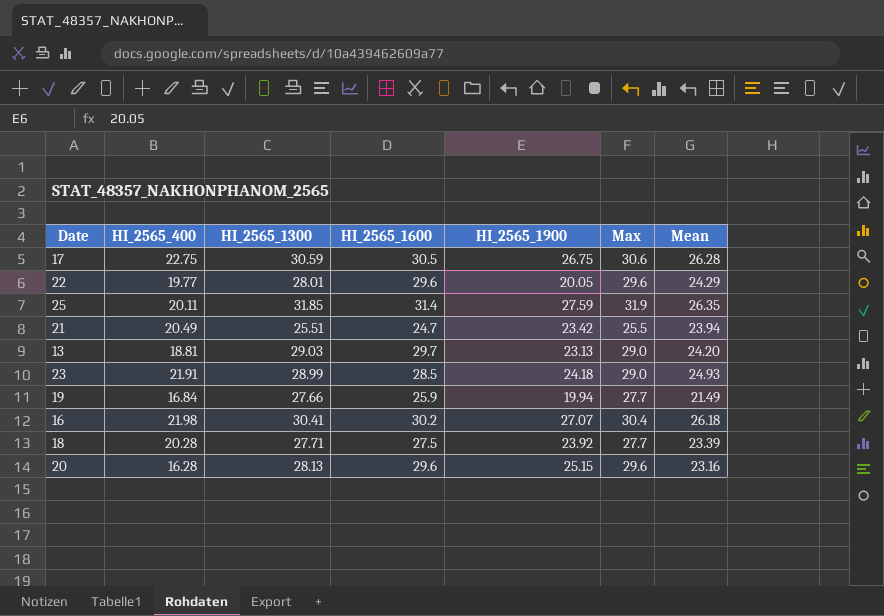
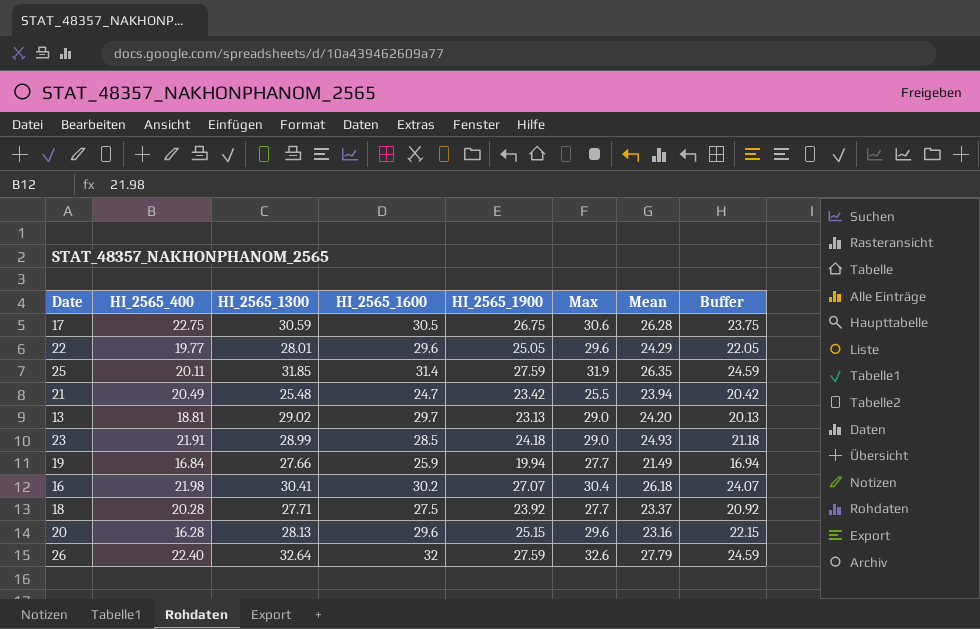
column Buffer | formula: none -> [HI_2565_1900] - 3
22 | HI_2565_1900: 20.05 -> 25.05
21 | HI_2565_1300: 25.51 -> 25.48
13 | HI_2565_1300: 29.03 -> 29.02
18 | Mean: 23.39 -> 23.37
row 26: none -> 22.40 | 32.64 | 32 | 27.59 | 32.6 | 27.79 | 24.59

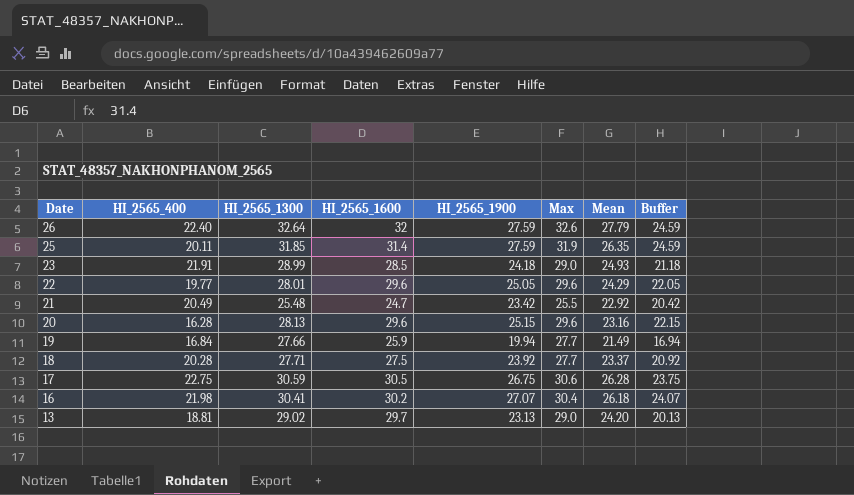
row order: none -> Date descending
21 | Mean: 23.94 -> 22.92

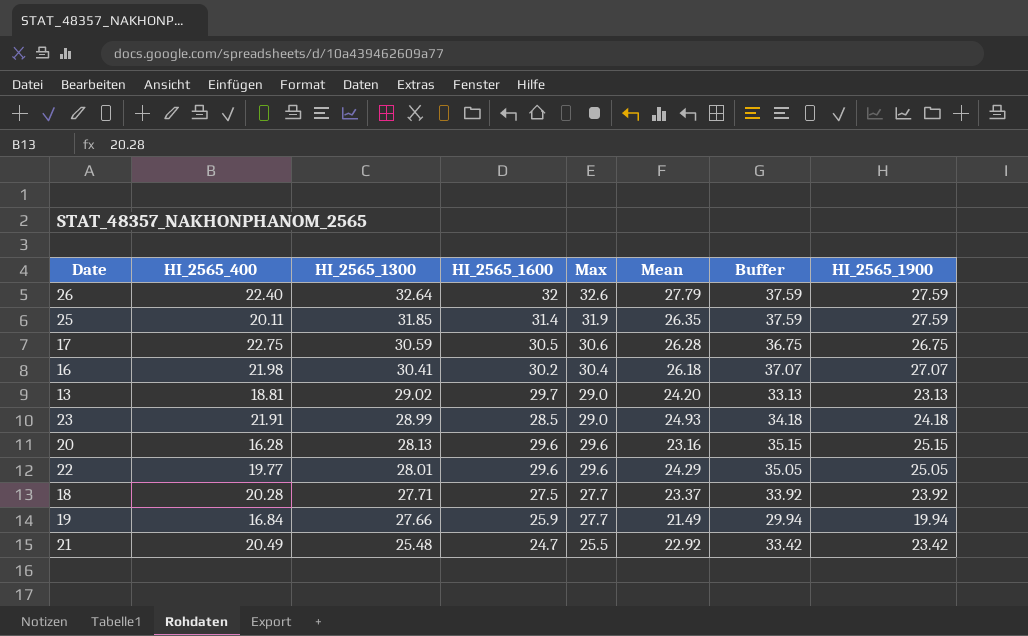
row order: Date descending -> HI_2565_1300 descending
column Buffer | formula: [HI_2565_1900] - 3 -> [HI_2565_1900] + 10
column HI_2565_1900 | position: 5 -> 8

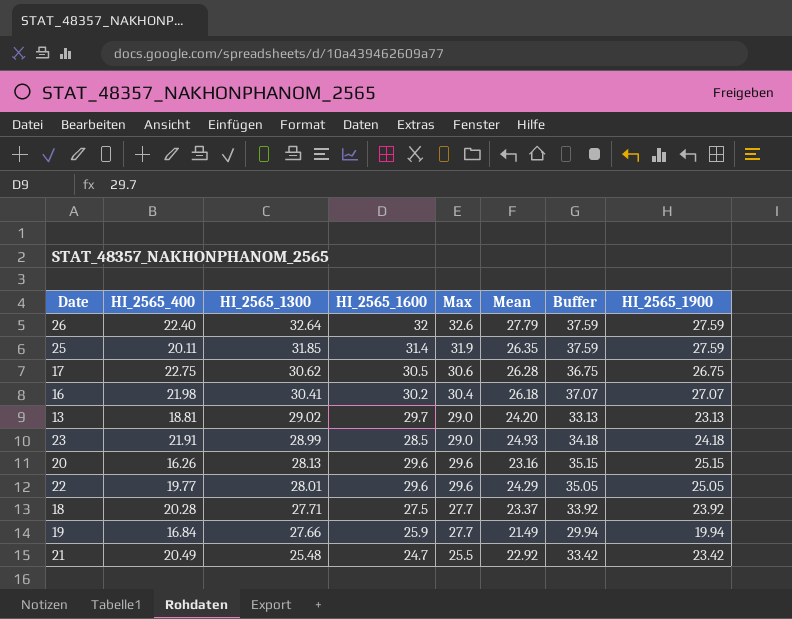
17 | HI_2565_1300: 30.59 -> 30.62
20 | HI_2565_400: 16.28 -> 16.26

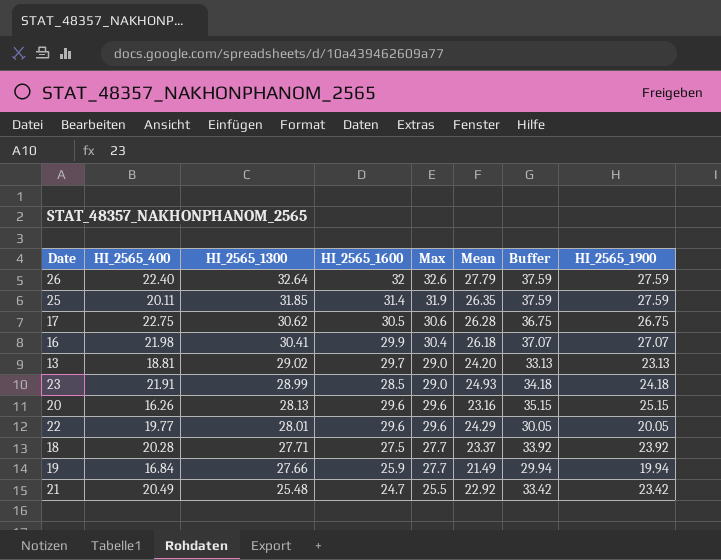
16 | HI_2565_1600: 30.2 -> 29.9
22 | Buffer: 35.05 -> 30.05
22 | HI_2565_1900: 25.05 -> 20.05

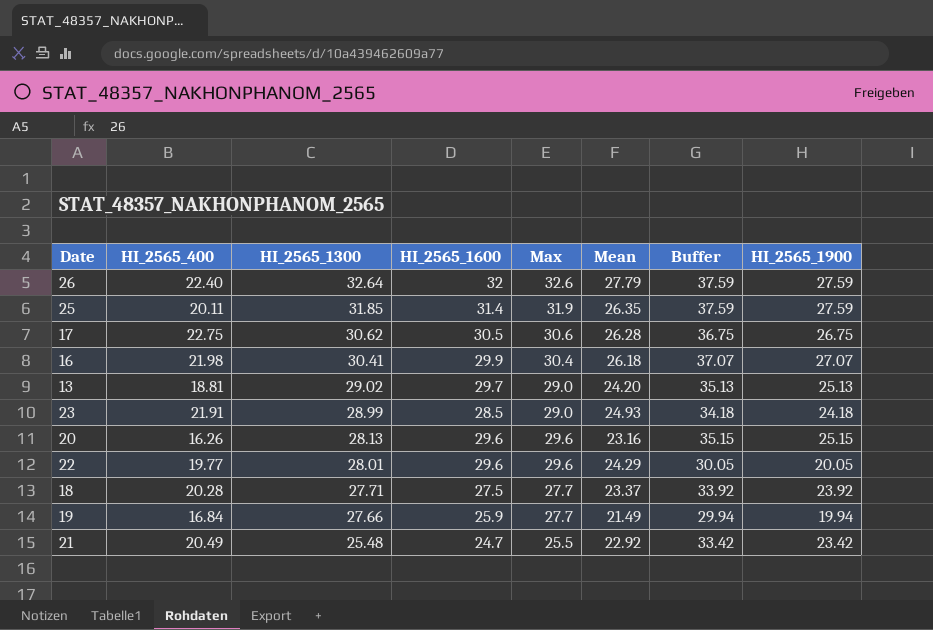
13 | Buffer: 33.13 -> 35.13
13 | HI_2565_1900: 23.13 -> 25.13

